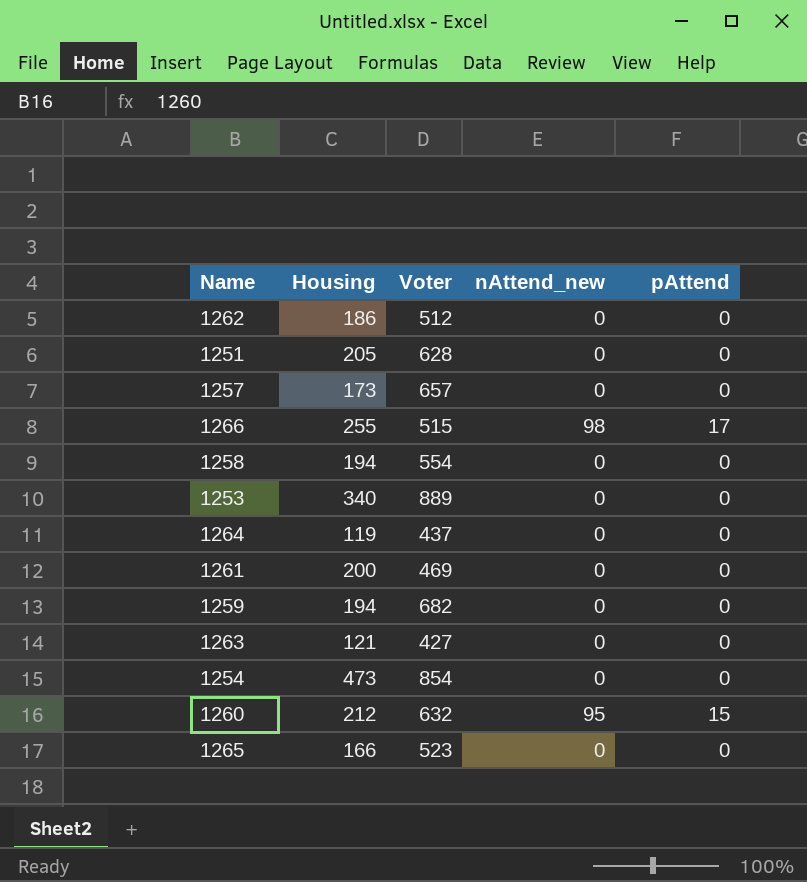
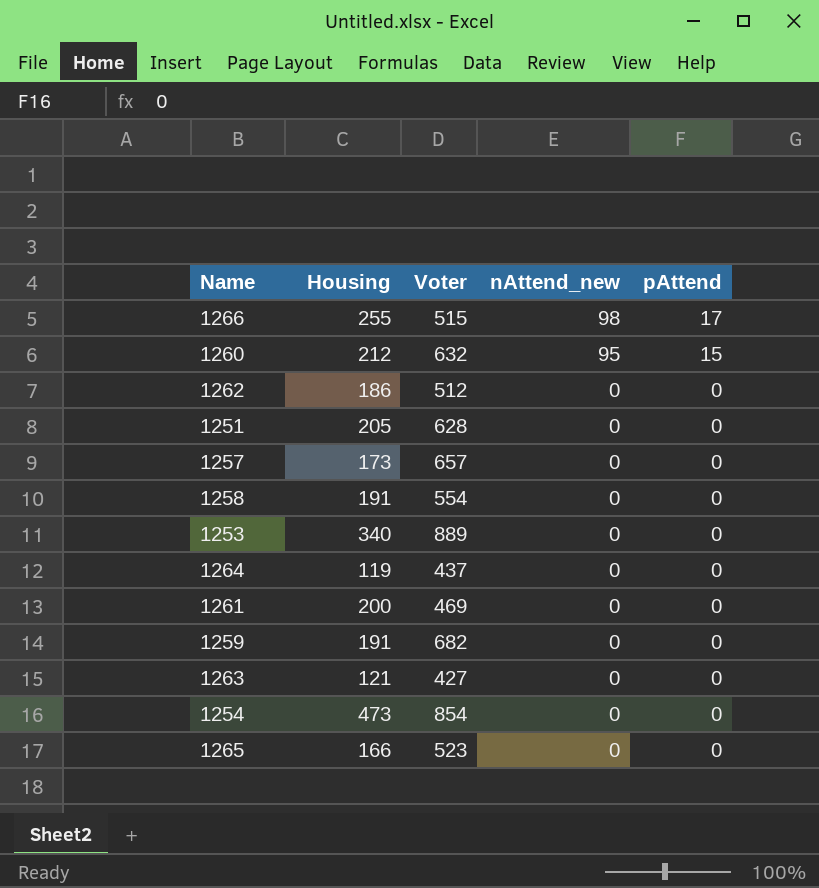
row order: none -> nAttend_new descending
1258 | Housing: 194 -> 191
1259 | Housing: 194 -> 191

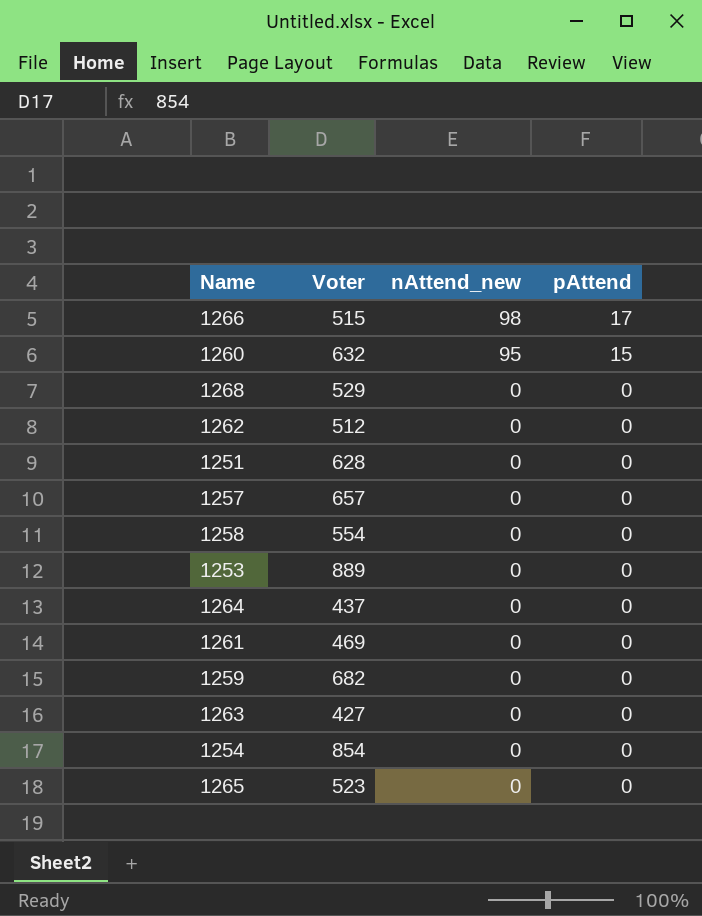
column Housing | position: 2 -> none
row 1268: none -> 529 | 0 | 0

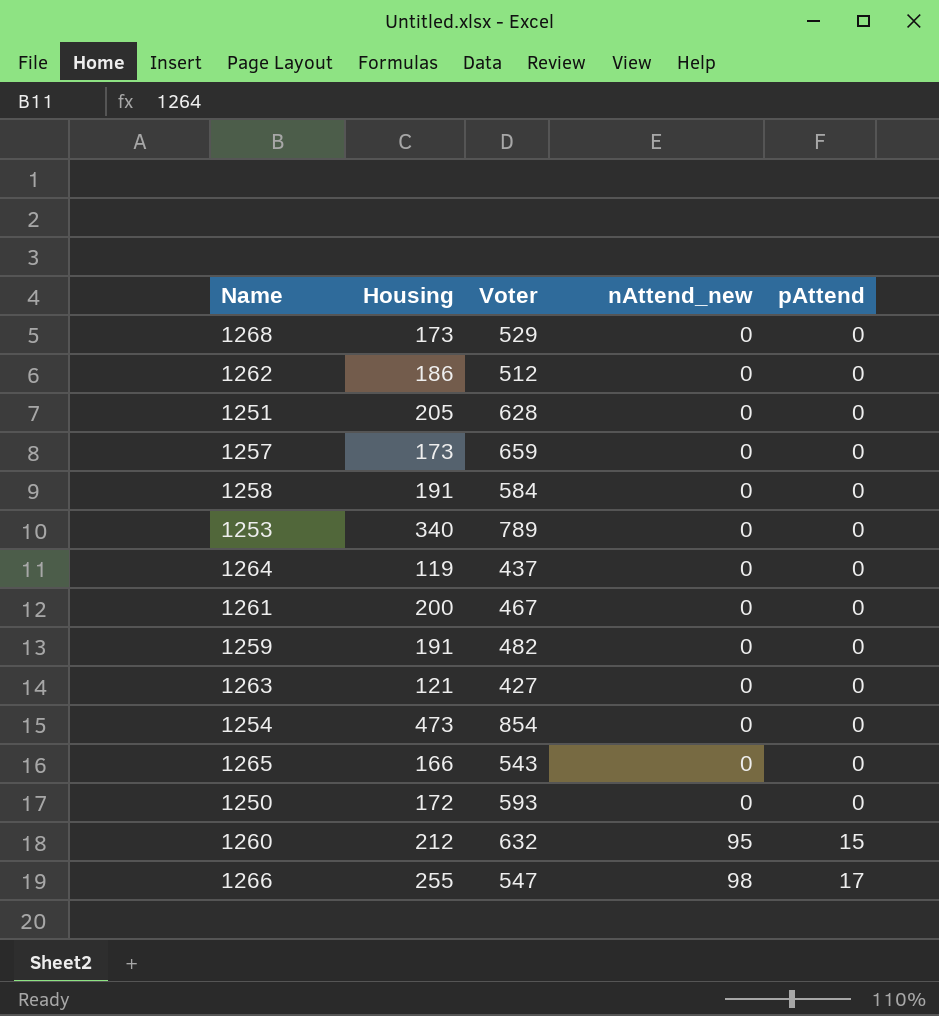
row order: nAttend_new descending -> nAttend_new ascending
column Housing | position: none -> 2
1257 | Voter: 657 -> 659
1258 | Voter: 554 -> 584
1253 | Voter: 889 -> 789
1261 | Voter: 469 -> 467
1259 | Voter: 682 -> 482
1265 | Voter: 523 -> 543
row 1250: none -> 172 | 593 | 0 | 0
1266 | Voter: 515 -> 547

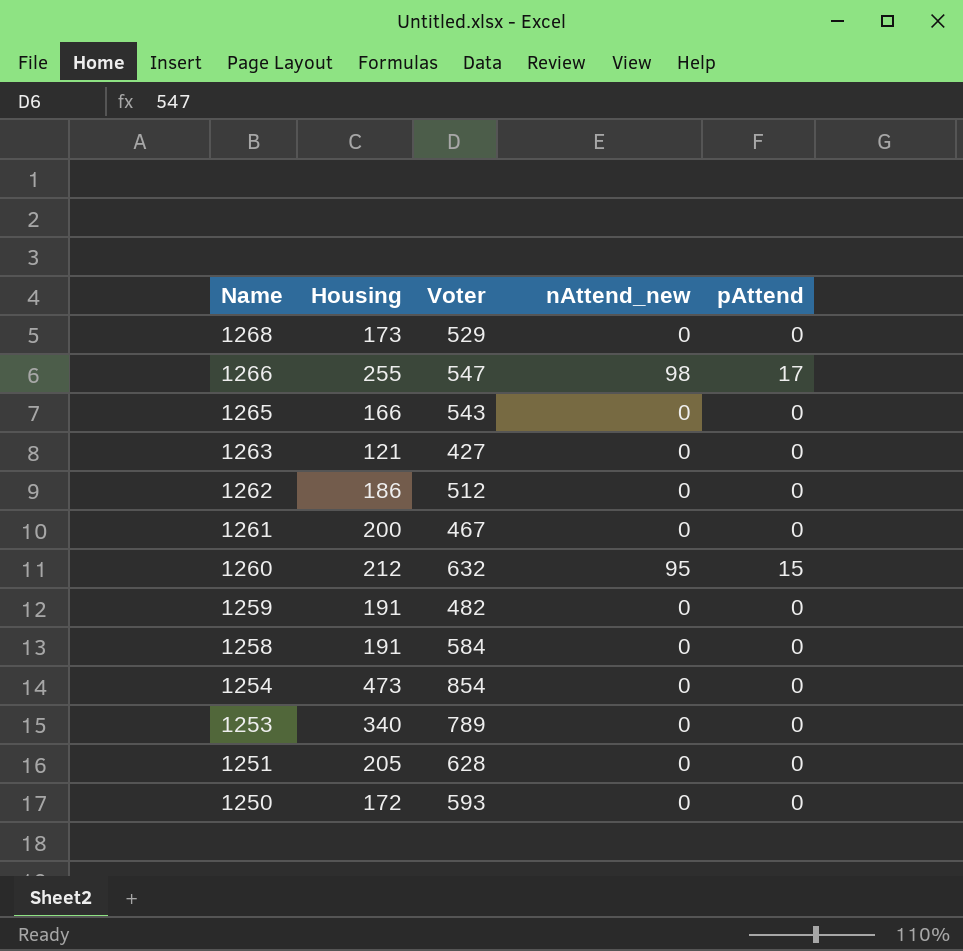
row order: nAttend_new ascending -> Name descending
row 1257: 173 | 659 | 0 | 0 -> none
row 1264: 119 | 437 | 0 | 0 -> none

